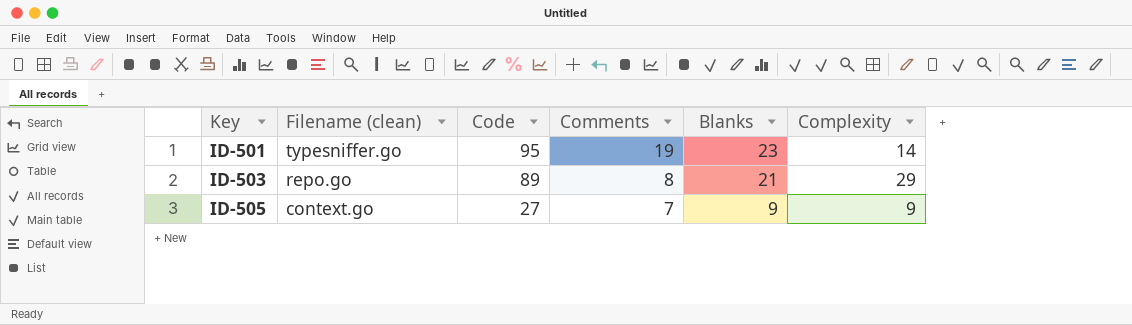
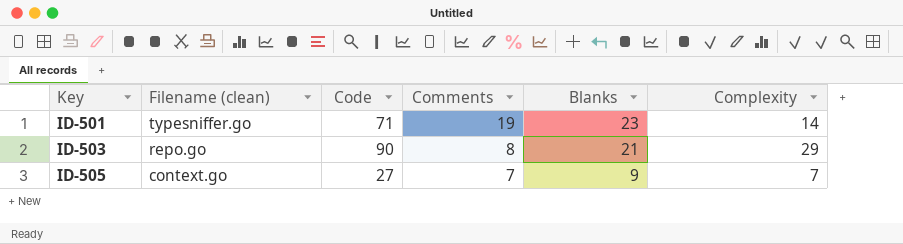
ID-501 | Code: 95 -> 71
ID-503 | Code: 89 -> 90
ID-505 | Complexity: 9 -> 7

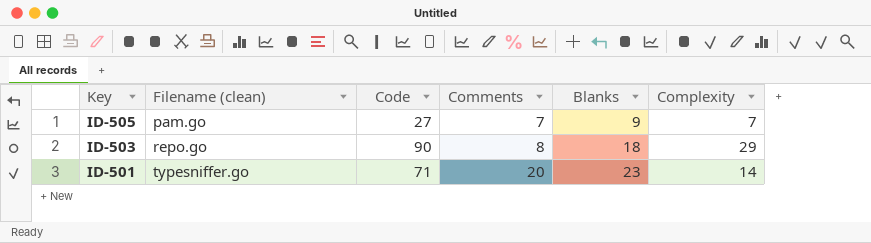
row order: Key ascending -> Key descending
ID-505 | Filename (clean): context.go -> pam.go
ID-503 | Blanks: 21 -> 18
ID-501 | Comments: 19 -> 20

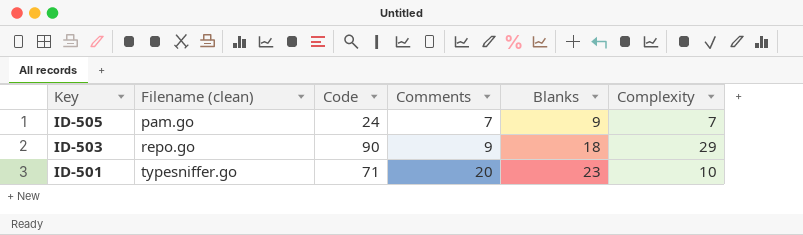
ID-505 | Code: 27 -> 24
ID-503 | Comments: 8 -> 9
ID-501 | Complexity: 14 -> 10

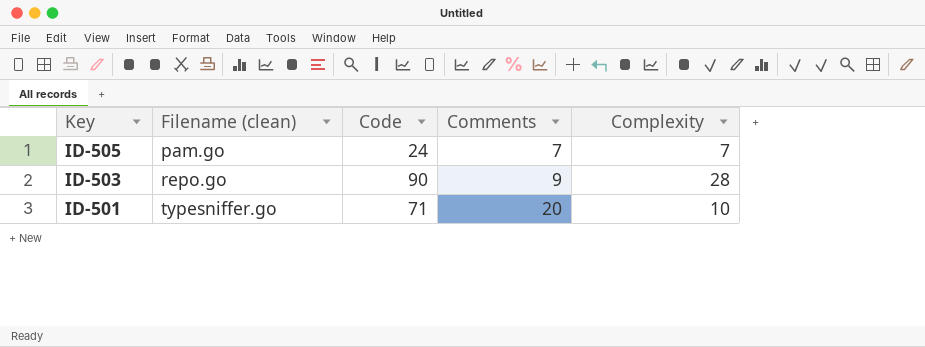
column Blanks | position: 5 -> none
ID-503 | Complexity: 29 -> 28

